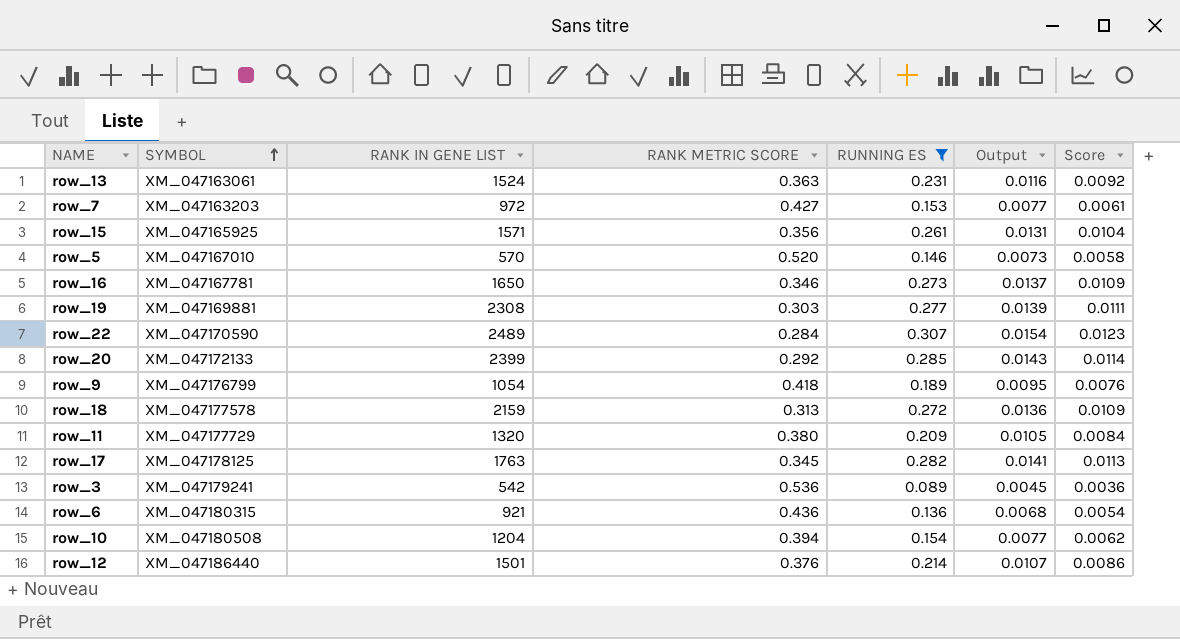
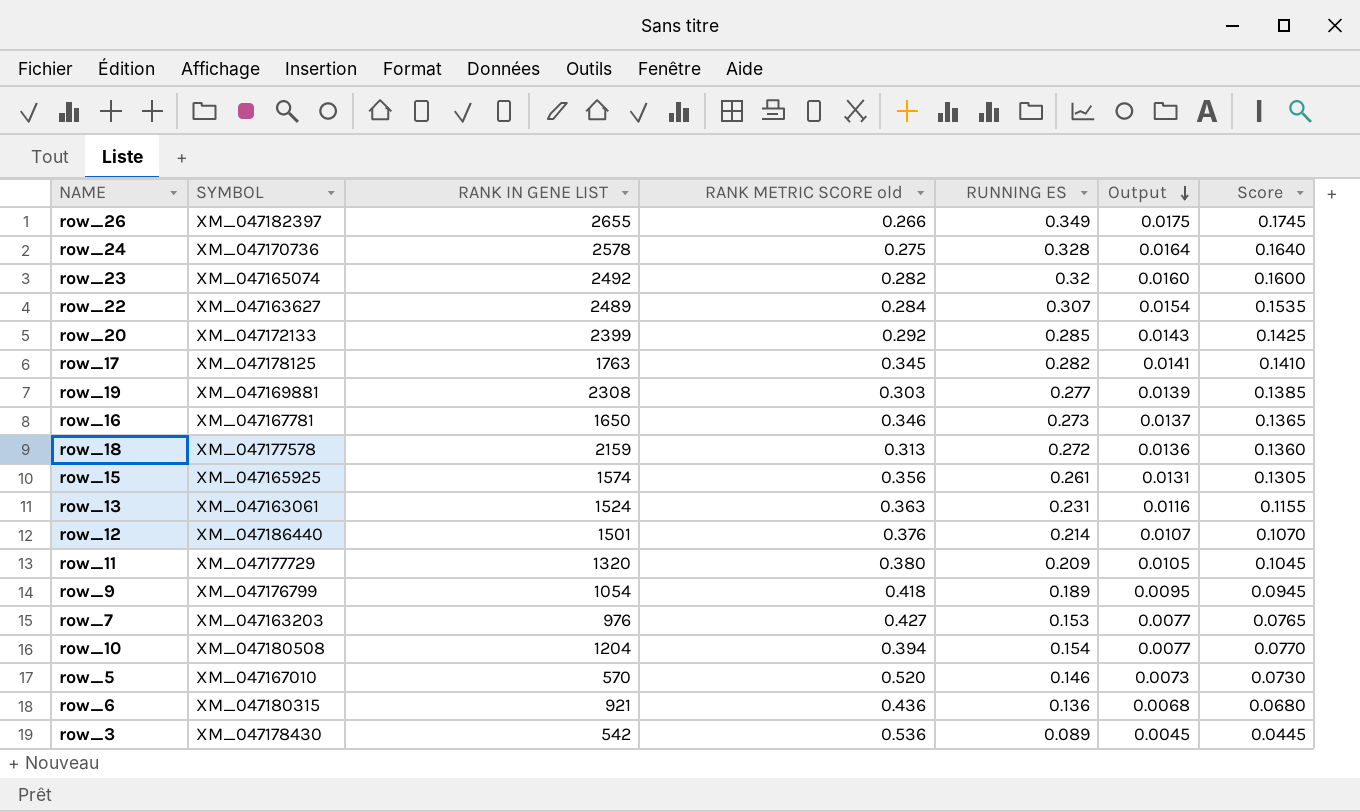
filter: RUNNING ES <= 0.307 -> none
row order: SYMBOL ascending -> Output descending
column name: RANK METRIC SCORE -> RANK METRIC SCORE old
column Score | formula: [RUNNING ES] * 0.04 -> [RUNNING ES] * 0.5
row_22 | SYMBOL: XM_047170590 -> XM_047163627
row_15 | RANK IN GENE LIST: 1571 -> 1574
row_7 | RANK IN GENE LIST: 972 -> 976
row_3 | SYMBOL: XM_047179241 -> XM_047178430

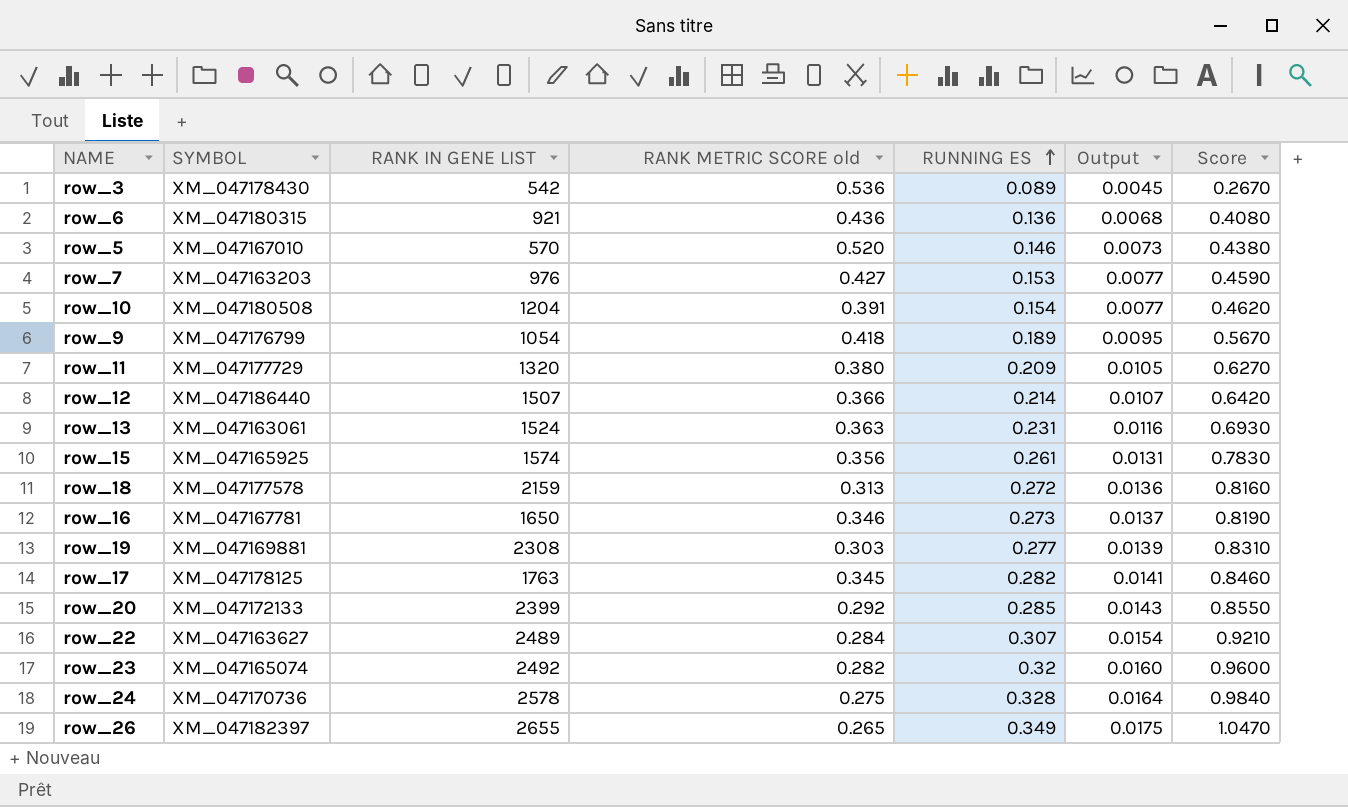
row order: Output descending -> RUNNING ES ascending
column Score | formula: [RUNNING ES] * 0.5 -> [RUNNING ES] * 3
row_10 | RANK METRIC SCORE old: 0.394 -> 0.391
row_12 | RANK IN GENE LIST: 1501 -> 1507
row_12 | RANK METRIC SCORE old: 0.376 -> 0.366
row_26 | RANK METRIC SCORE old: 0.266 -> 0.265

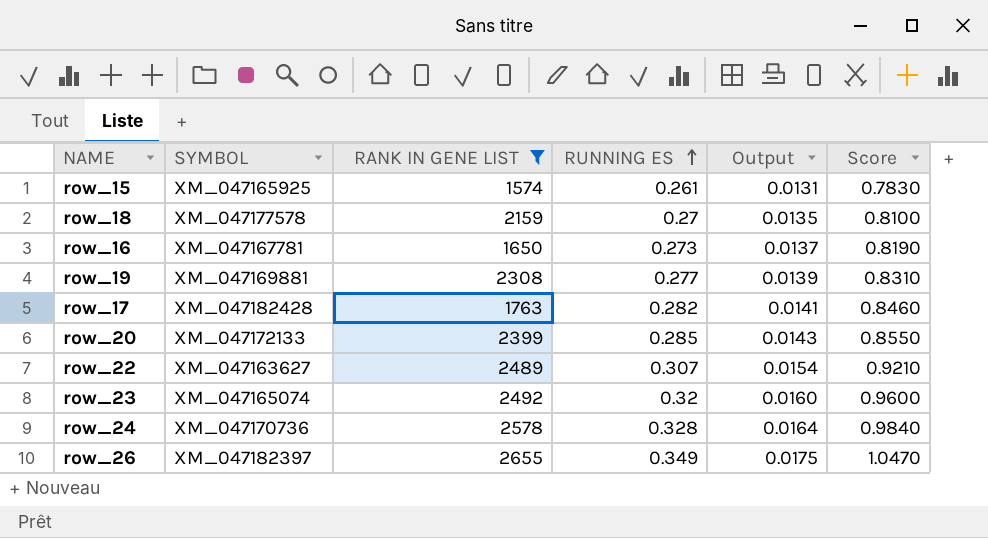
filter: none -> RANK IN GENE LIST >= 1574
column RANK METRIC SCORE old | position: 4 -> none
row_18 | RUNNING ES: 0.272 -> 0.27
row_18 | Output: 0.0136 -> 0.0135
row_18 | Score: 0.8160 -> 0.8100
row_17 | SYMBOL: XM_047178125 -> XM_047182428

